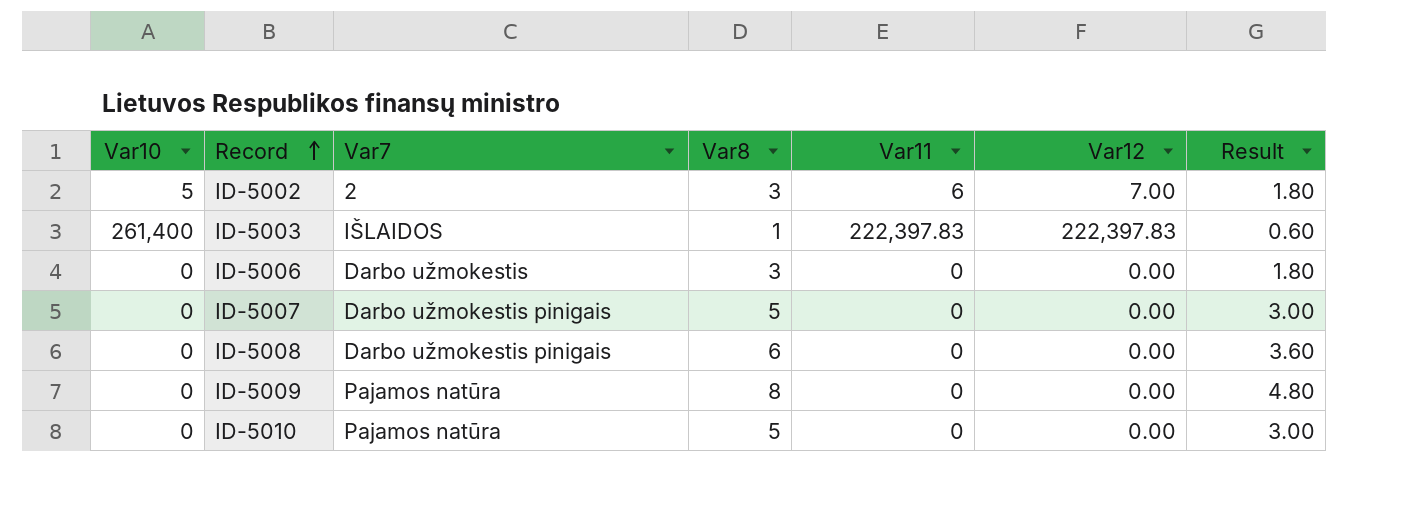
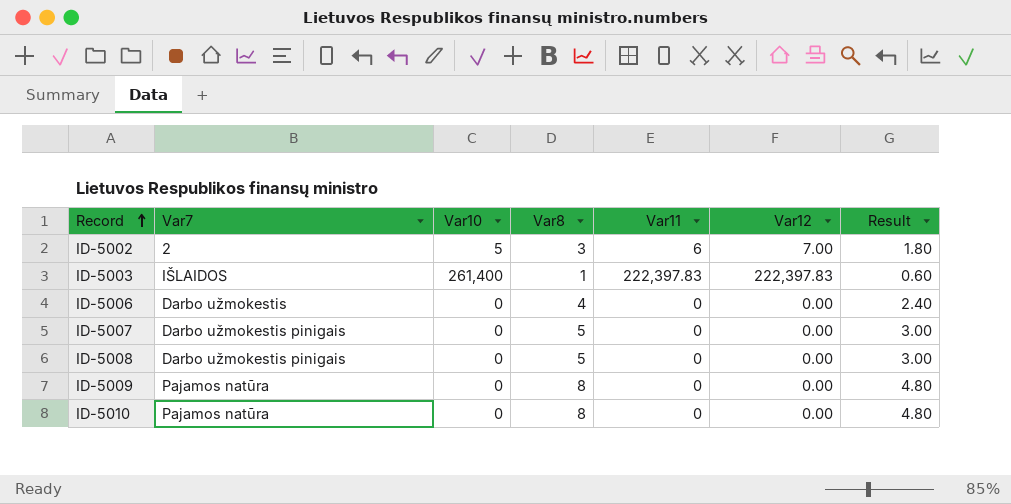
column Var10 | position: 1 -> 3
ID-5006 | Var8: 3 -> 4
ID-5006 | Result: 1.80 -> 2.40
ID-5008 | Var8: 6 -> 5
ID-5008 | Result: 3.60 -> 3.00
ID-5010 | Var8: 5 -> 8
ID-5010 | Result: 3.00 -> 4.80

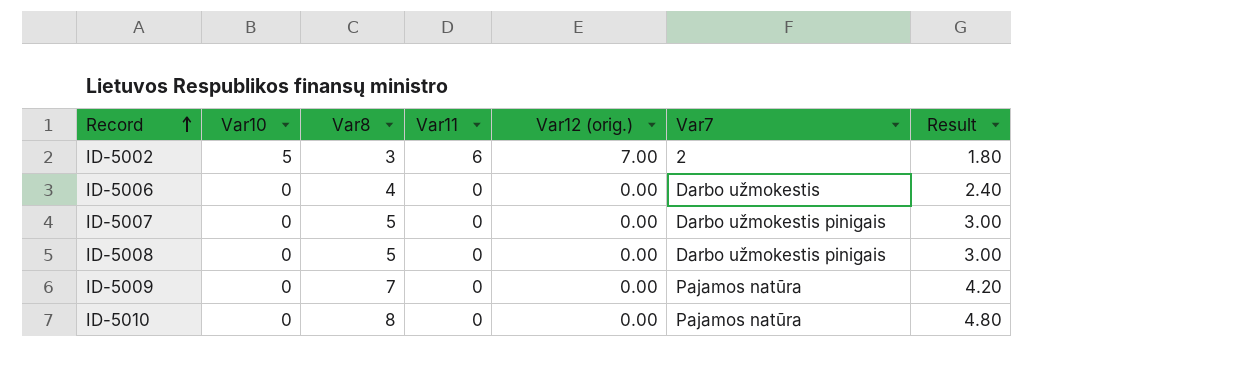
column name: Var12 -> Var12 (orig.)
column Var7 | position: 2 -> 6
row ID-5003: IŠLAIDOS | 261,400 | 1 | 222,397.83 | 222,397.83 | 0.60 -> none
ID-5009 | Var8: 8 -> 7
ID-5009 | Result: 4.80 -> 4.20

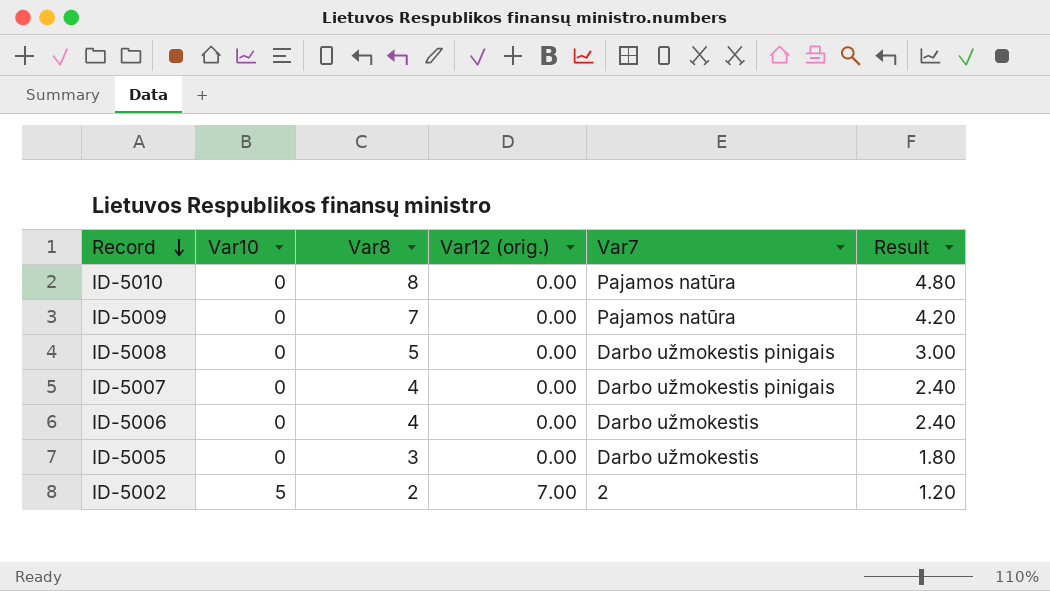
row order: Record ascending -> Record descending
column Var11 | position: 4 -> none
ID-5007 | Var8: 5 -> 4
ID-5007 | Result: 3.00 -> 2.40
row ID-5005: none -> 0 | 3 | 0.00 | Darbo užmokestis | 1.80
ID-5002 | Var8: 3 -> 2
ID-5002 | Result: 1.80 -> 1.20

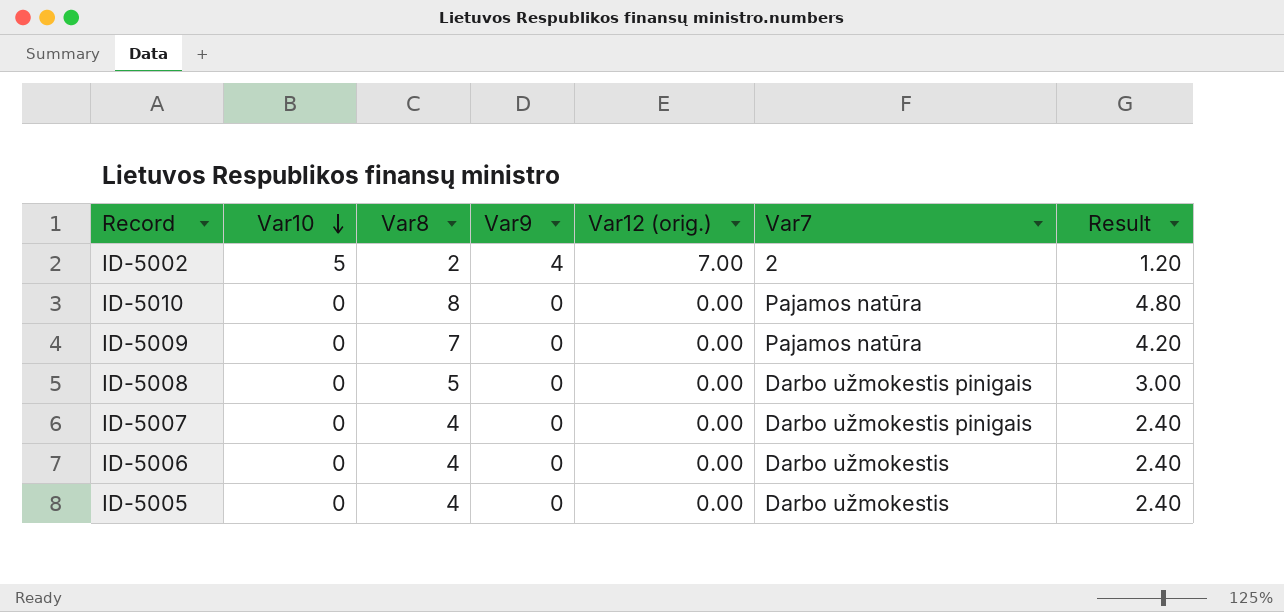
row order: Record descending -> Var10 descending
column Var9 | position: none -> 4
ID-5005 | Var8: 3 -> 4
ID-5005 | Result: 1.80 -> 2.40

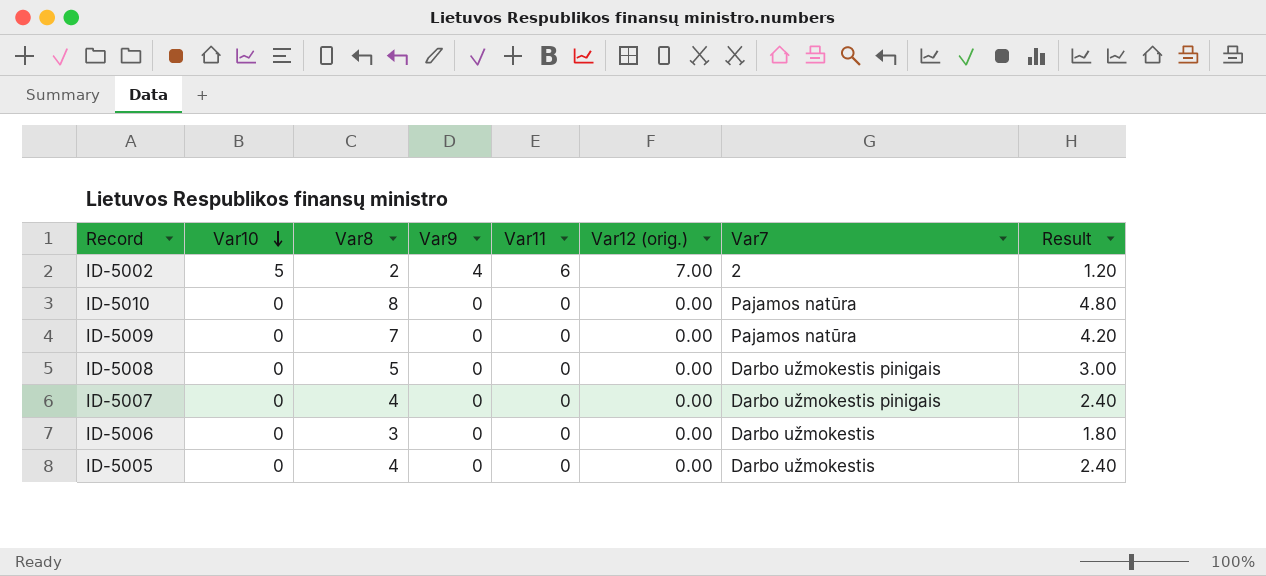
column Var11 | position: none -> 5
ID-5006 | Var8: 4 -> 3
ID-5006 | Result: 2.40 -> 1.80

